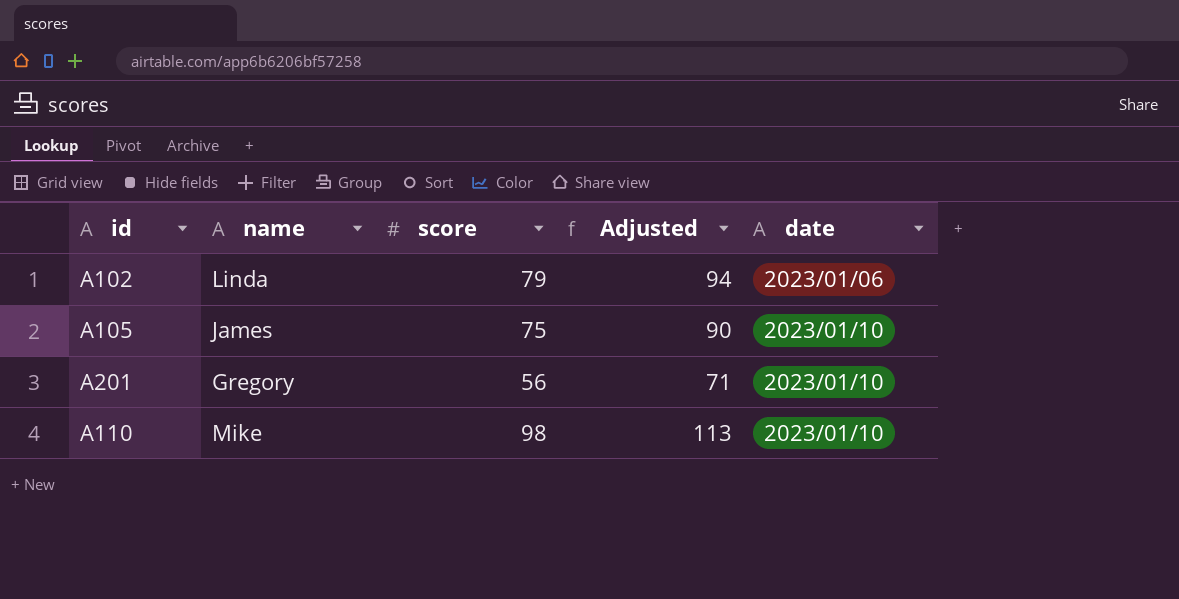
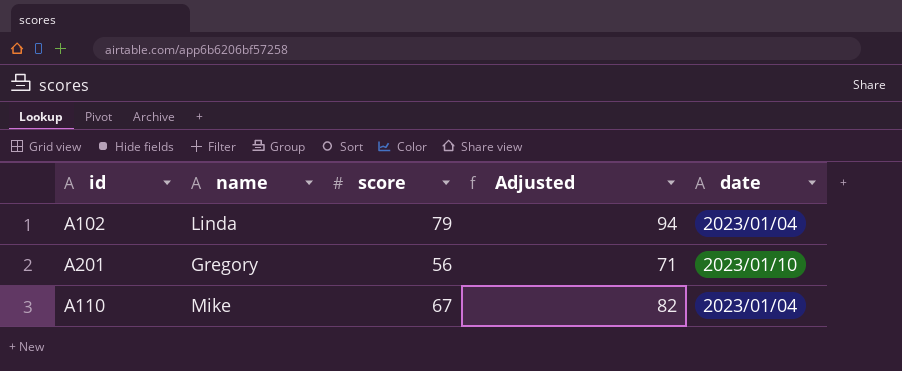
row A105: James | 75 | 90 | 2023/01/10 -> none
A102 | date: 2023/01/06 -> 2023/01/04
A110 | score: 98 -> 67
A110 | Adjusted: 113 -> 82
A110 | date: 2023/01/10 -> 2023/01/04

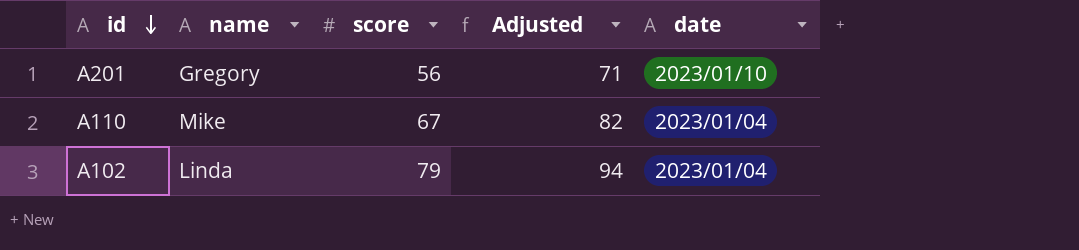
row order: none -> id descending

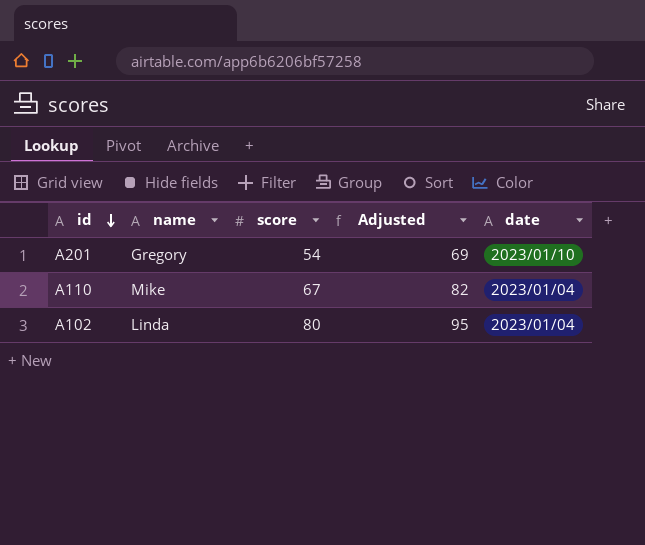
A201 | score: 56 -> 54
A201 | Adjusted: 71 -> 69
A102 | score: 79 -> 80
A102 | Adjusted: 94 -> 95

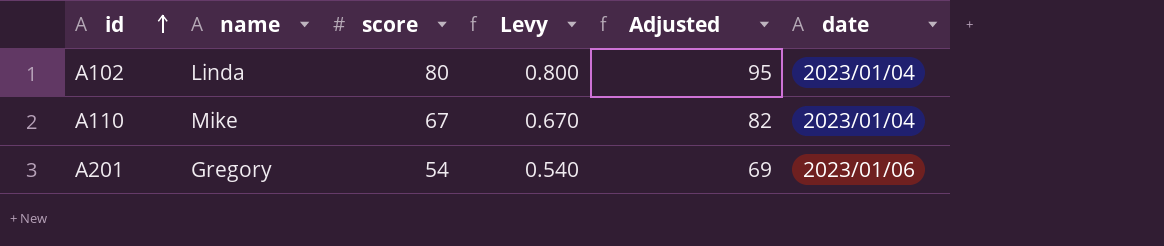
row order: id descending -> id ascending
column Levy | formula: none -> [score] * 0.01
A201 | date: 2023/01/10 -> 2023/01/06

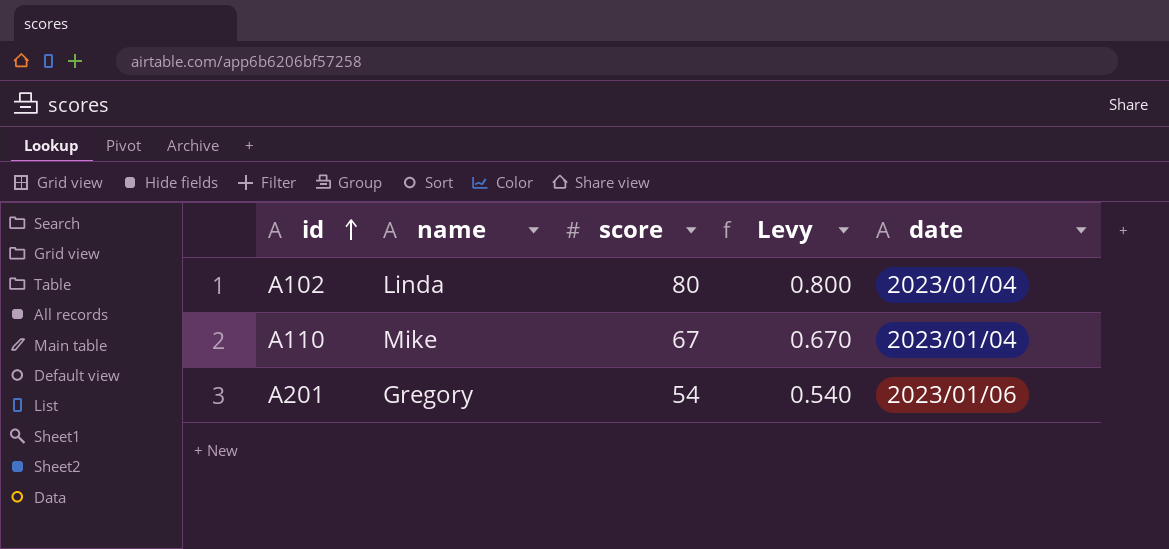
column Adjusted | formula: [score] + 15 -> none

